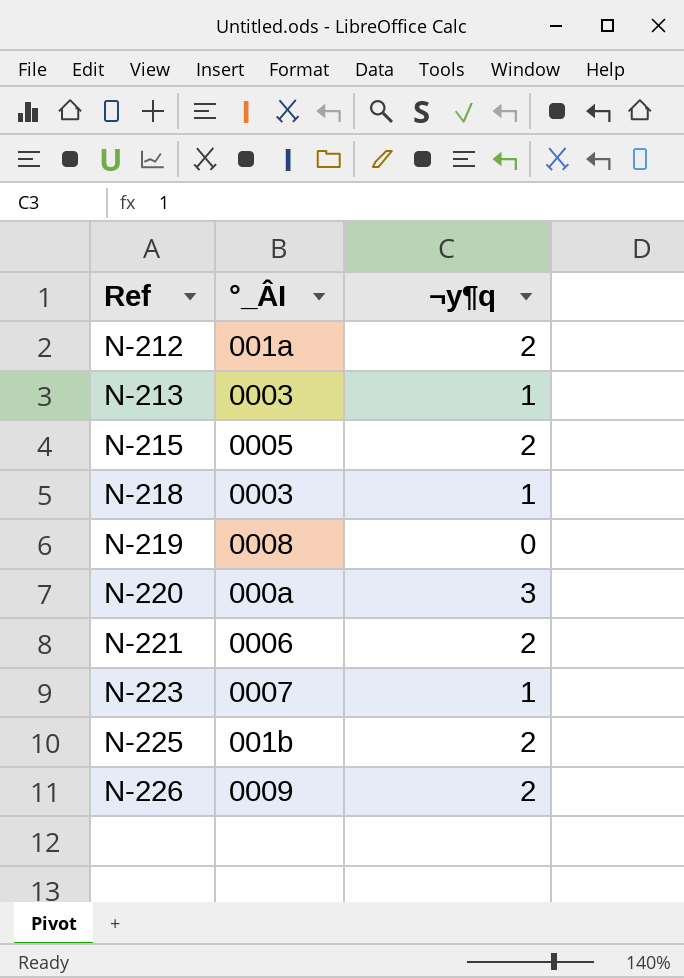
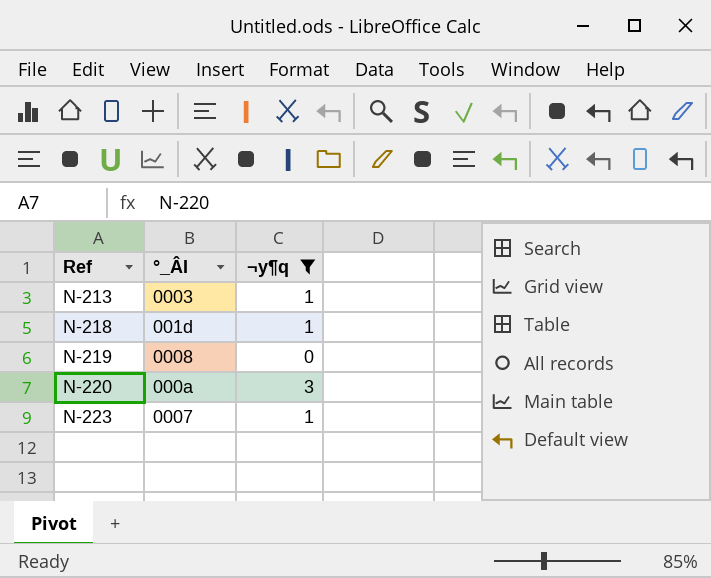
filter: none -> ¬y¶q != 2
N-218 | °_ÂI: 0003 -> 001d

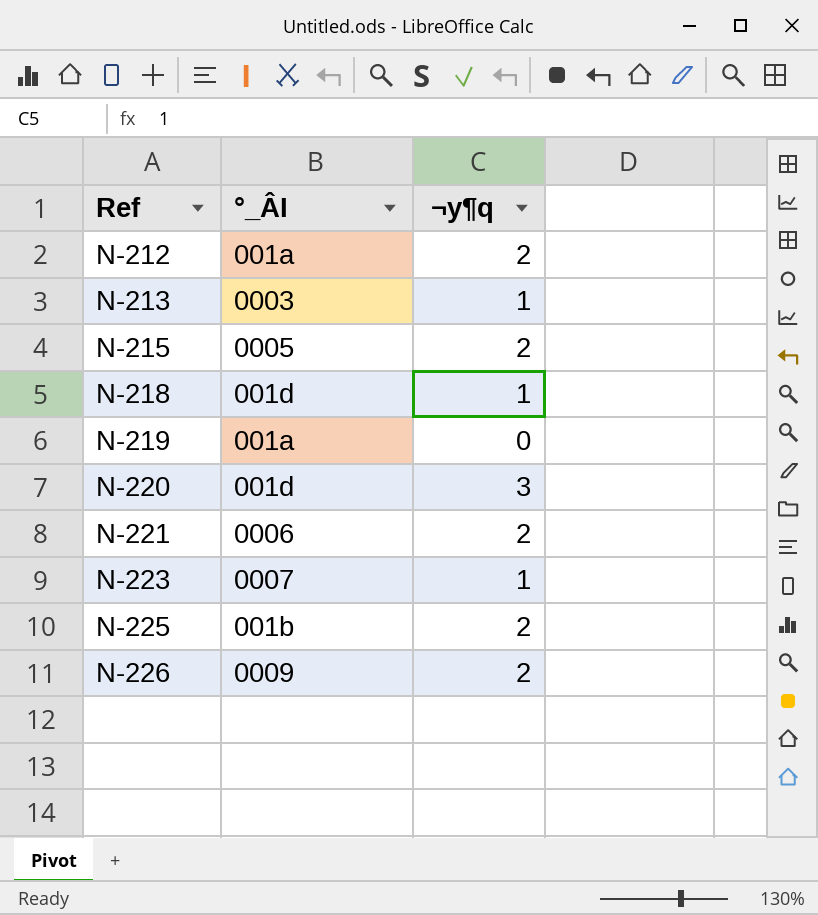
filter: ¬y¶q != 2 -> none
N-219 | °_ÂI: 0008 -> 001a
N-220 | °_ÂI: 000a -> 001d

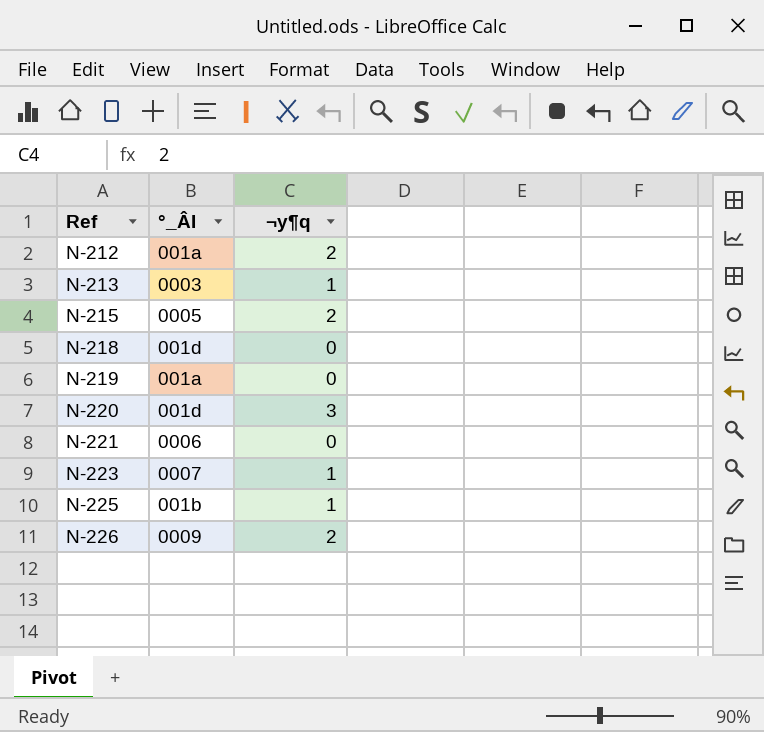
N-218 | ¬y¶q: 1 -> 0
N-221 | ¬y¶q: 2 -> 0
N-225 | ¬y¶q: 2 -> 1

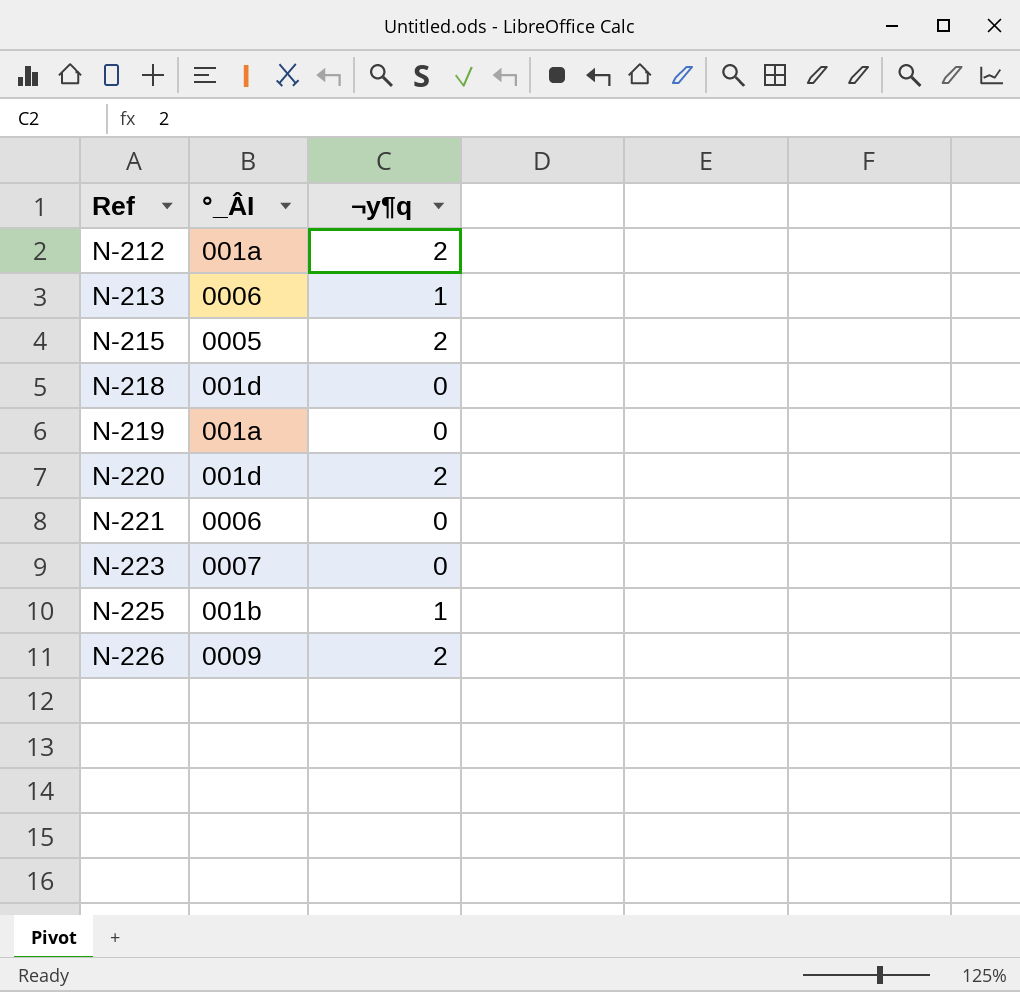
N-213 | °_ÂI: 0003 -> 0006
N-220 | ¬y¶q: 3 -> 2
N-223 | ¬y¶q: 1 -> 0

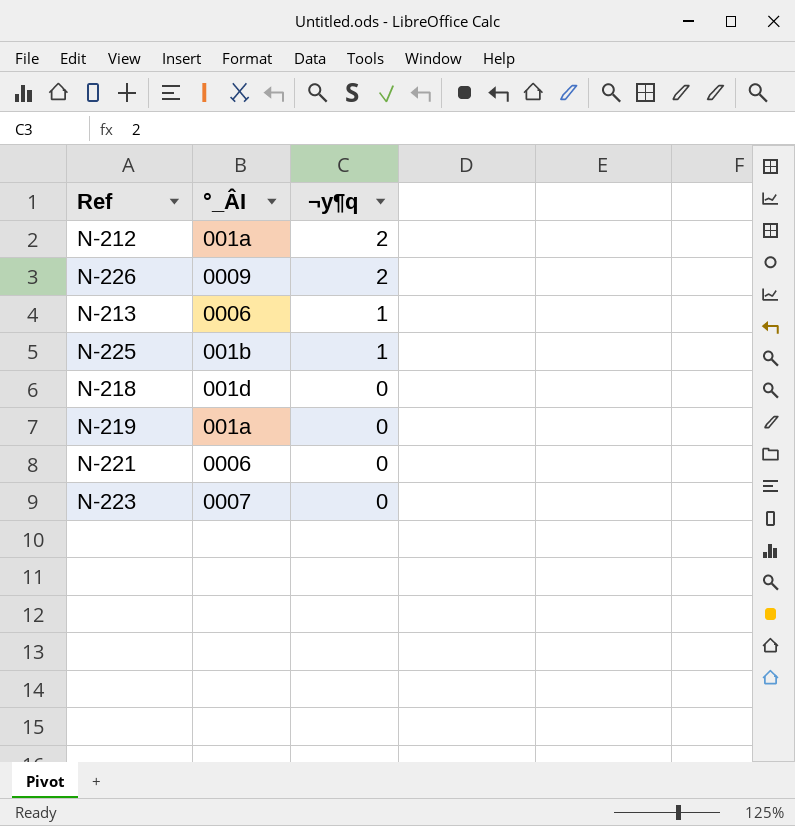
row order: Ref ascending -> ¬y¶q descending
row N-215: 0005 | 2 -> none
row N-220: 001d | 2 -> none

